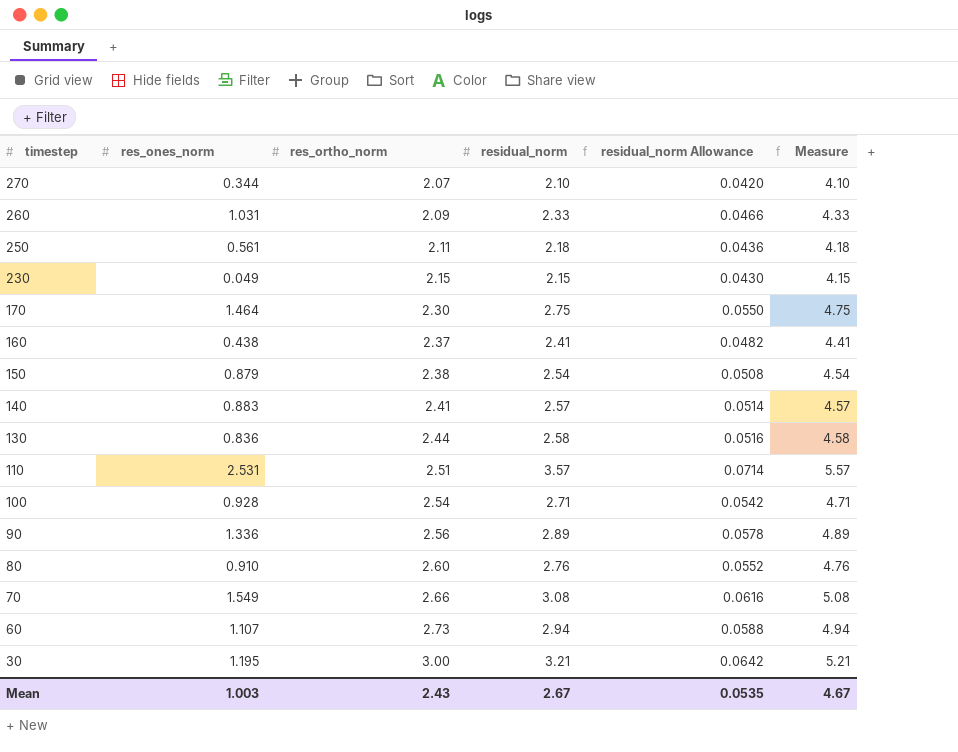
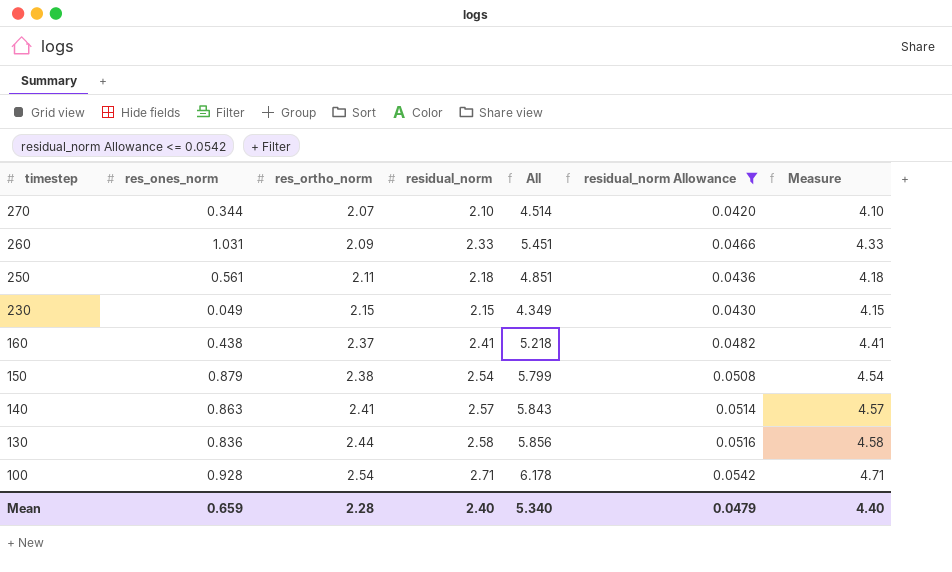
filter: none -> residual_norm Allowance <= 0.0542
column All | formula: none -> [res_ones_norm] + [res_ortho_norm] + [residual_norm]
140 | res_ones_norm: 0.883 -> 0.863
Mean | res_ones_norm: 1.003 -> 0.659
Mean | res_ortho_norm: 2.43 -> 2.28
Mean | residual_norm: 2.67 -> 2.40
Mean | residual_norm Allowance: 0.0535 -> 0.0479
Mean | Measure: 4.67 -> 4.40

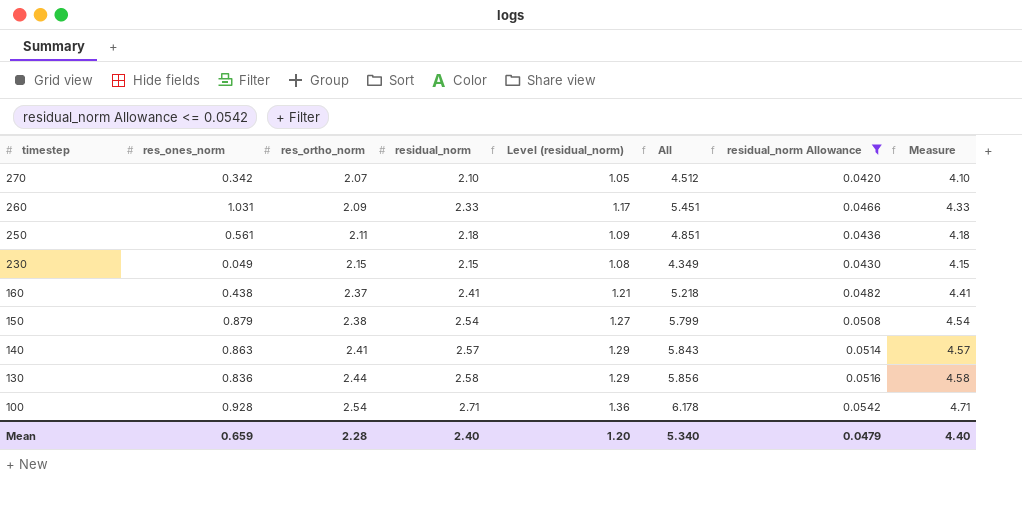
column Level (residual_norm) | formula: none -> [residual_norm] * 0.5
270 | res_ones_norm: 0.344 -> 0.342
270 | All: 4.514 -> 4.512

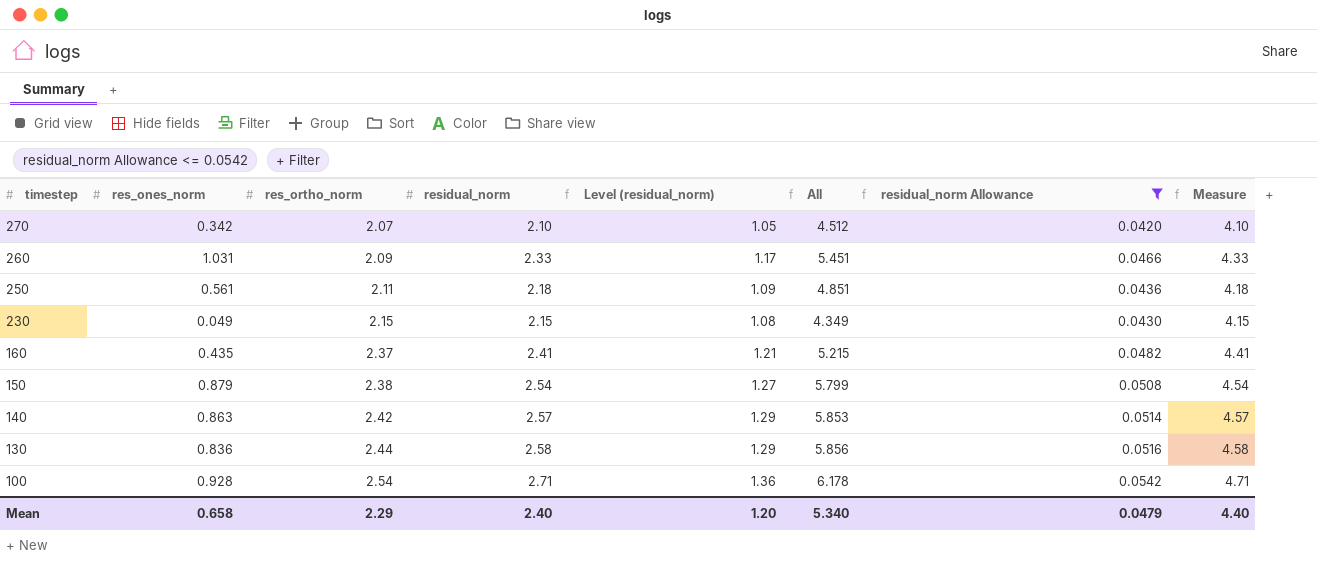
160 | res_ones_norm: 0.438 -> 0.435
160 | All: 5.218 -> 5.215
140 | res_ortho_norm: 2.41 -> 2.42
140 | All: 5.843 -> 5.853
Mean | res_ones_norm: 0.659 -> 0.658
Mean | res_ortho_norm: 2.28 -> 2.29

